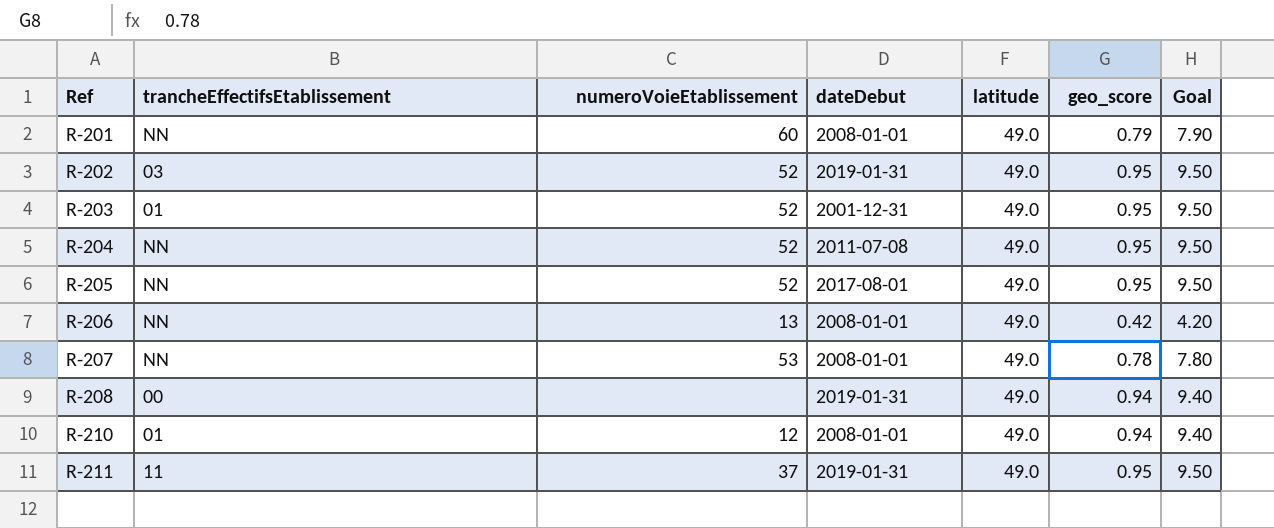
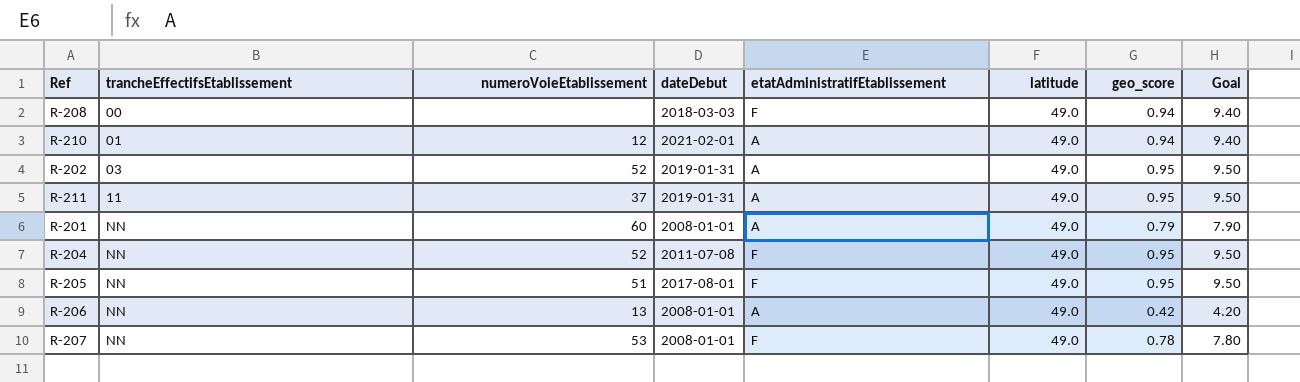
row order: Ref ascending -> trancheEffectifsEtablissement ascending
column etatAdministratifEtablissement | position: none -> 5
row R-203: 01 | 52 | 2001-12-31 | 49.0 | 0.95 | 9.50 -> none
R-208 | dateDebut: 2019-01-31 -> 2018-03-03
R-210 | dateDebut: 2008-01-01 -> 2021-02-01
R-205 | numeroVoieEtablissement: 52 -> 51

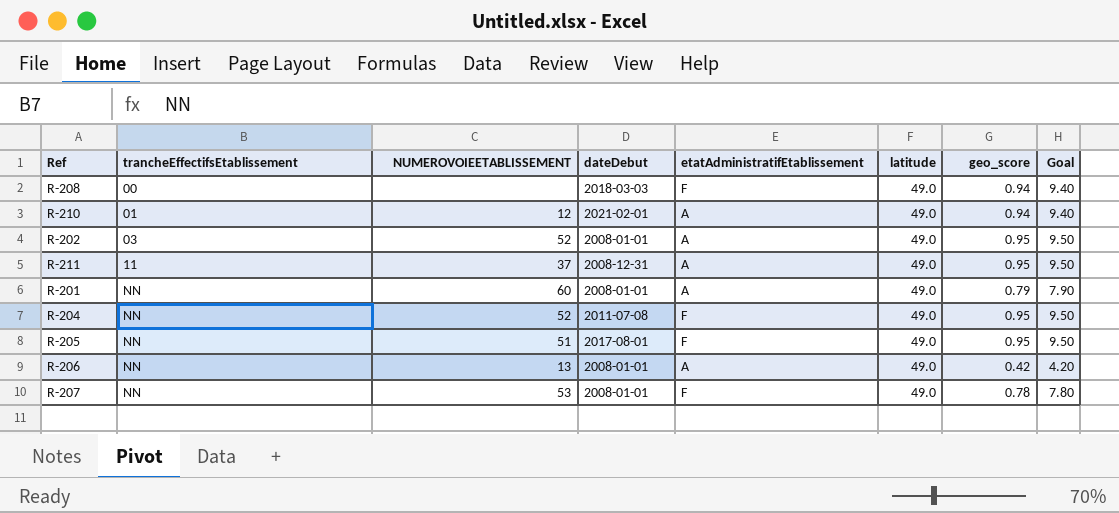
column name: numeroVoieEtablissement -> NUMEROVOIEETABLISSEMENT
R-202 | dateDebut: 2019-01-31 -> 2008-01-01
R-211 | dateDebut: 2019-01-31 -> 2008-12-31

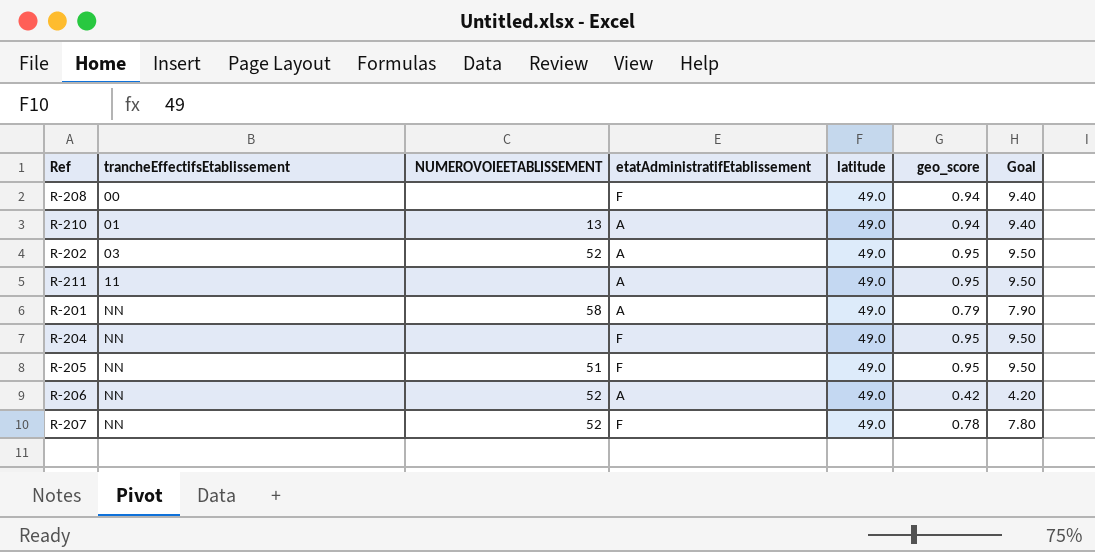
column dateDebut | position: 4 -> none
R-210 | NUMEROVOIEETABLISSEMENT: 12 -> 13
R-211 | NUMEROVOIEETABLISSEMENT: 37 -> none
R-201 | NUMEROVOIEETABLISSEMENT: 60 -> 58
R-204 | NUMEROVOIEETABLISSEMENT: 52 -> none
R-206 | NUMEROVOIEETABLISSEMENT: 13 -> 52
R-207 | NUMEROVOIEETABLISSEMENT: 53 -> 52

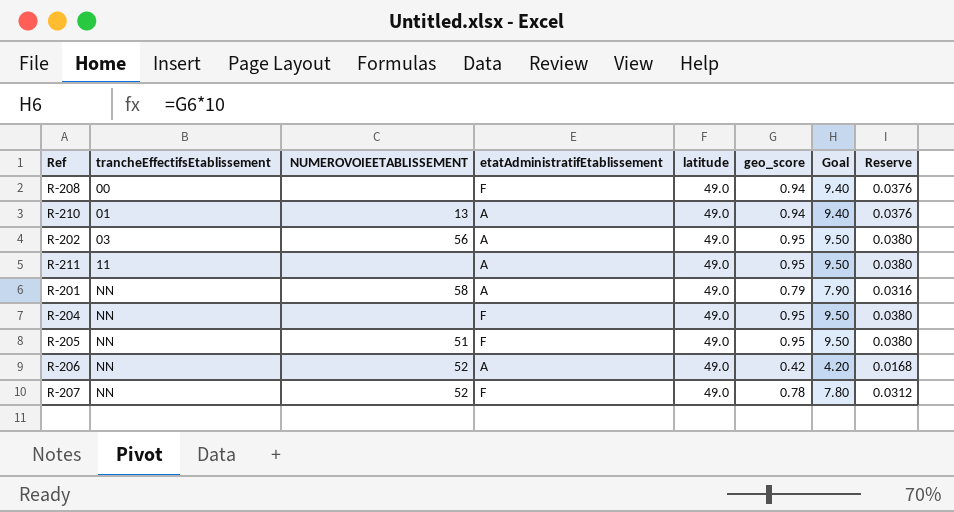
column Reserve | formula: none -> [geo_score] * 0.04
R-202 | NUMEROVOIEETABLISSEMENT: 52 -> 56

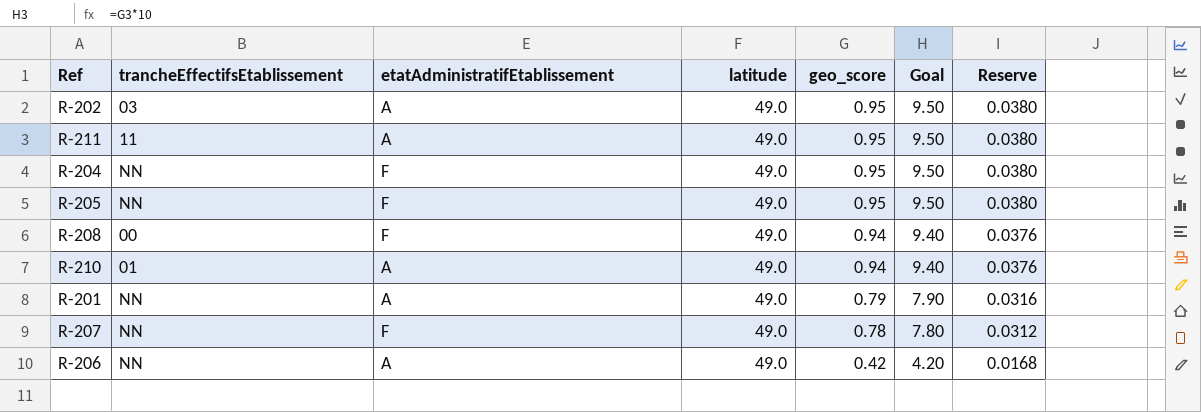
row order: trancheEffectifsEtablissement ascending -> geo_score descending
column NUMEROVOIEETABLISSEMENT | position: 3 -> none

